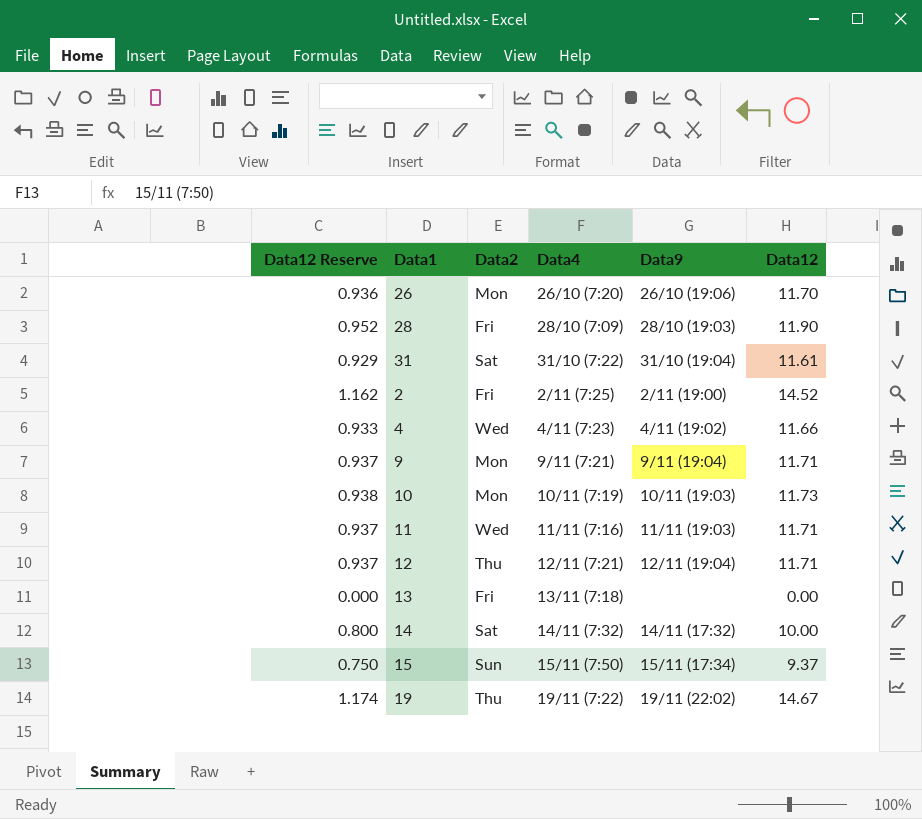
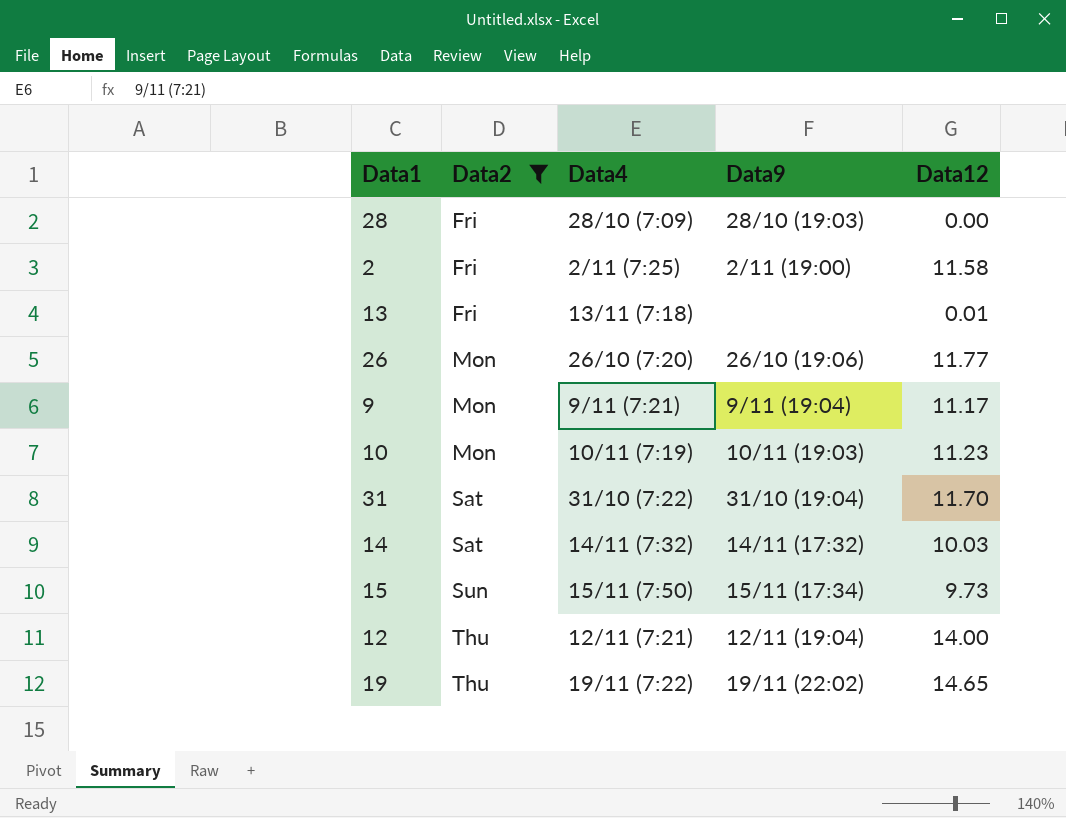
filter: none -> Data2 != Wed
row order: none -> Data2 ascending
column Data12 Reserve | formula: [Data12] * 0.08 -> none
28 | Data12: 11.90 -> 0.00
2 | Data12: 14.52 -> 11.58
13 | Data12: 0.00 -> 0.01
26 | Data12: 11.70 -> 11.77
9 | Data12: 11.71 -> 11.17
10 | Data12: 11.73 -> 11.23
31 | Data12: 11.61 -> 11.70
14 | Data12: 10.00 -> 10.03
15 | Data12: 9.37 -> 9.73
12 | Data12: 11.71 -> 14.00
19 | Data12: 14.67 -> 14.65

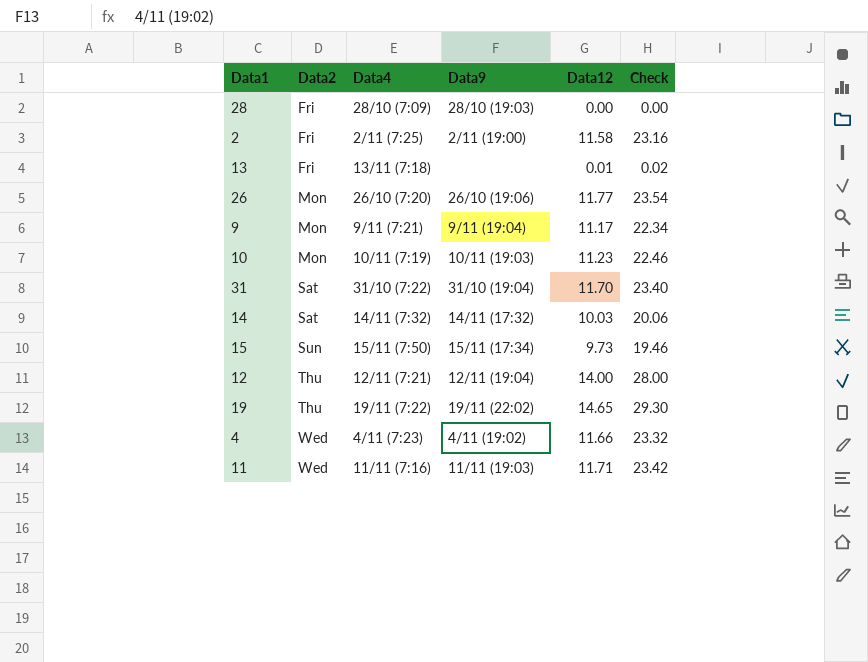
filter: Data2 != Wed -> none
column Check | formula: none -> [Data12] * 2

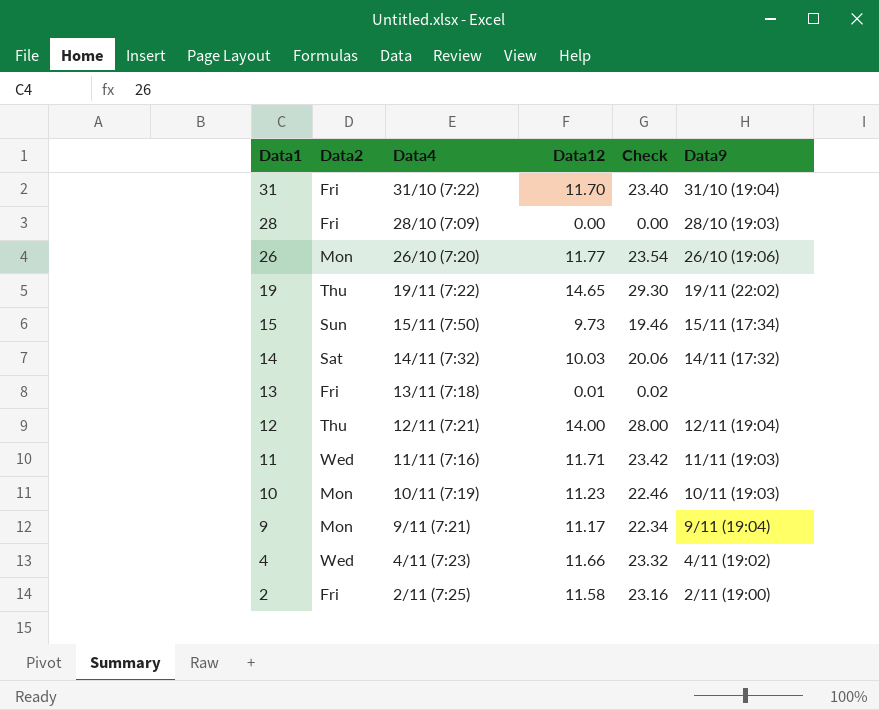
row order: Data2 ascending -> Data1 descending
column Data9 | position: 4 -> 6
31 | Data2: Sat -> Fri

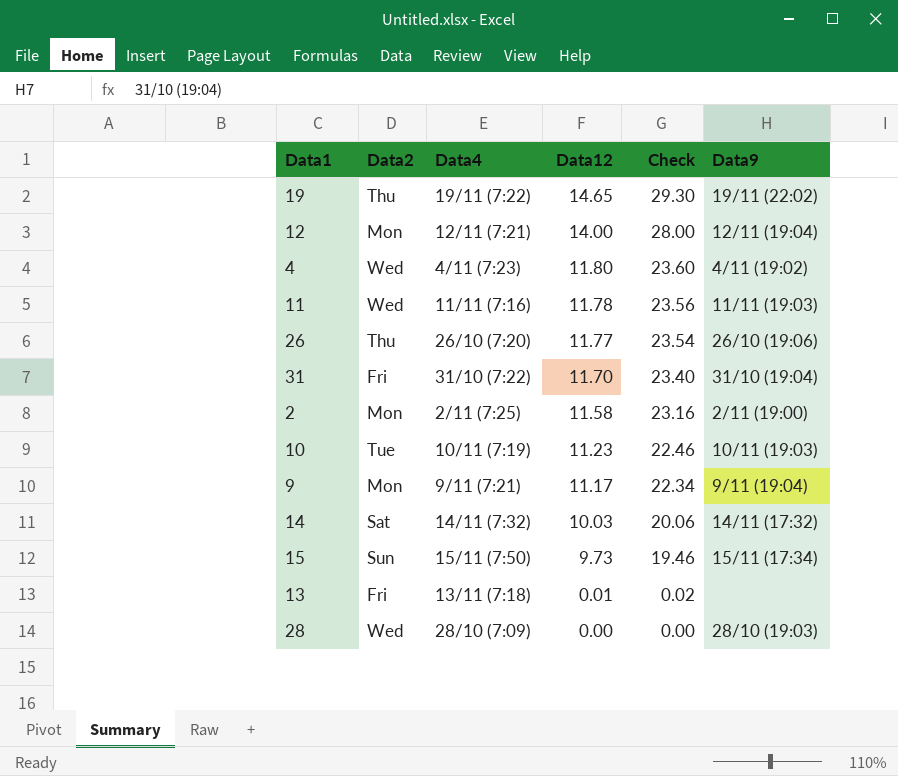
row order: Data1 descending -> Data12 descending
12 | Data2: Thu -> Mon
4 | Data12: 11.66 -> 11.80
4 | Check: 23.32 -> 23.60
11 | Data12: 11.71 -> 11.78
11 | Check: 23.42 -> 23.56
26 | Data2: Mon -> Thu
2 | Data2: Fri -> Mon
10 | Data2: Mon -> Tue
28 | Data2: Fri -> Wed

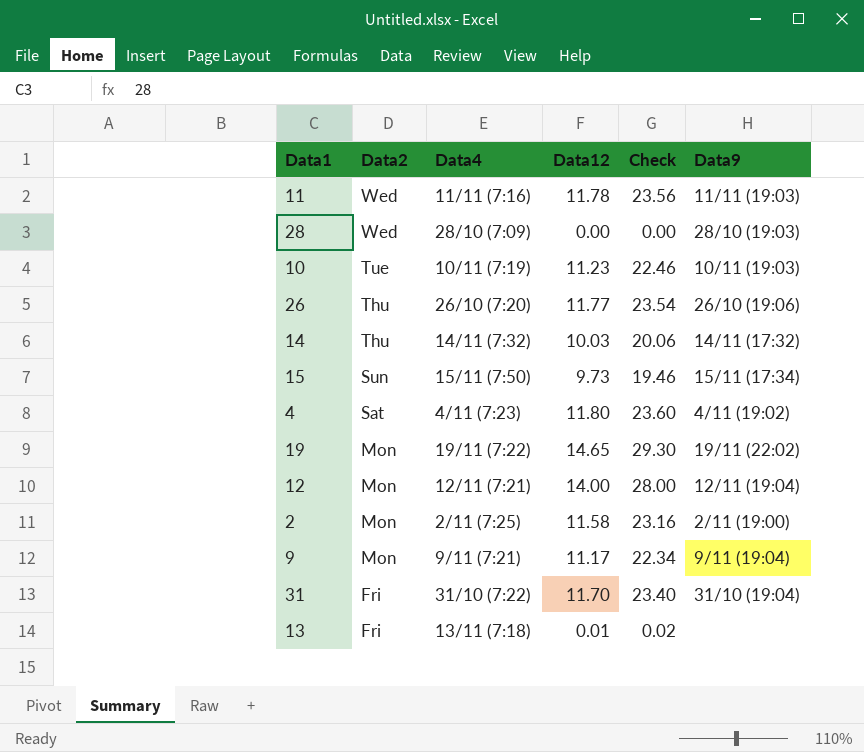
row order: Data12 descending -> Data2 descending
14 | Data2: Sat -> Thu
4 | Data2: Wed -> Sat
19 | Data2: Thu -> Mon

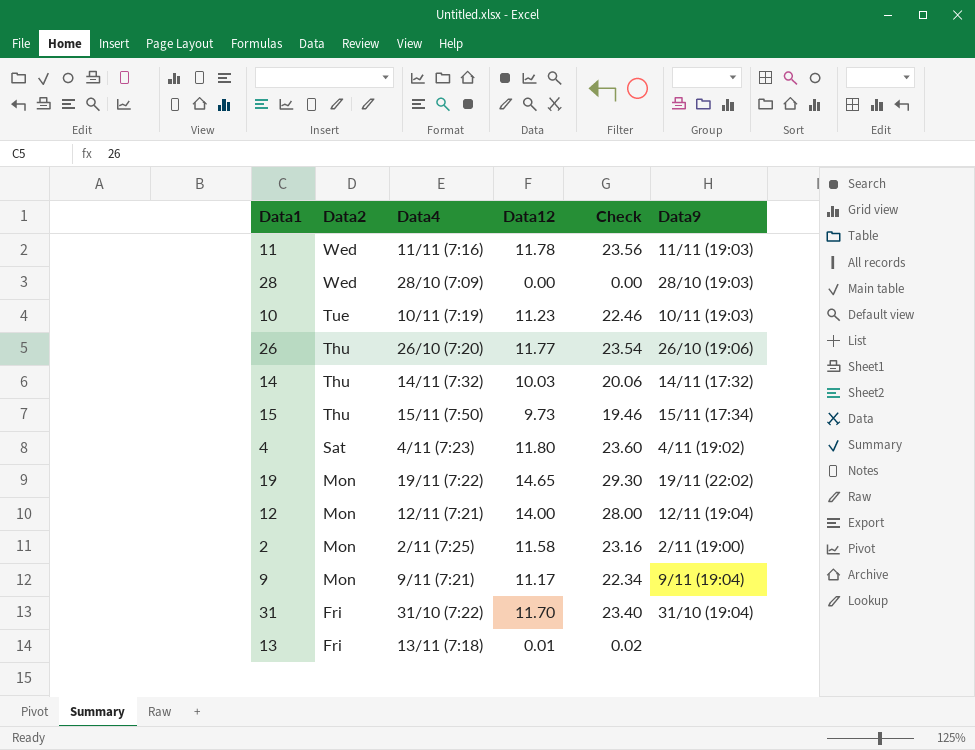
15 | Data2: Sun -> Thu

